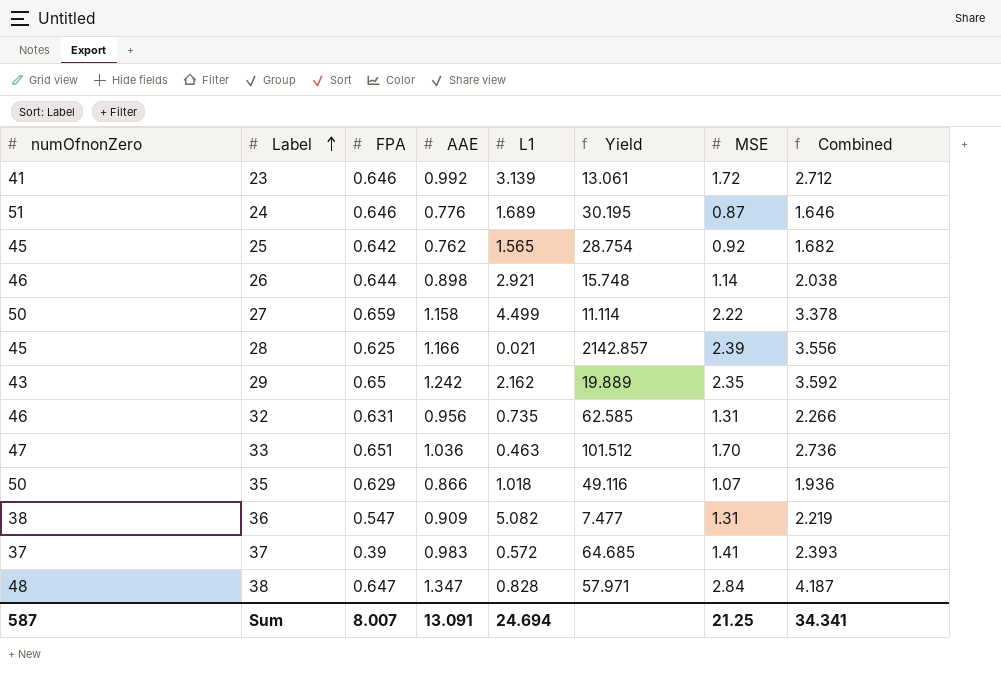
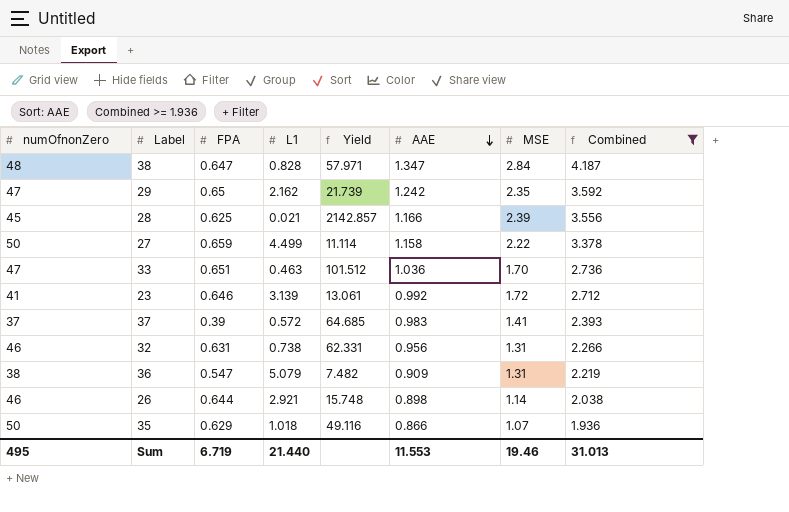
filter: none -> Combined >= 1.936
row order: Label ascending -> AAE descending
column AAE | position: 4 -> 6
29 | numOfnonZero: 43 -> 47
29 | Yield: 19.889 -> 21.739
32 | L1: 0.735 -> 0.738
32 | Yield: 62.585 -> 62.331
36 | L1: 5.082 -> 5.079
36 | Yield: 7.477 -> 7.482
Sum | numOfnonZero: 587 -> 495
Sum | FPA: 8.007 -> 6.719
Sum | L1: 24.694 -> 21.440
Sum | AAE: 13.091 -> 11.553
Sum | MSE: 21.25 -> 19.46
Sum | Combined: 34.341 -> 31.013

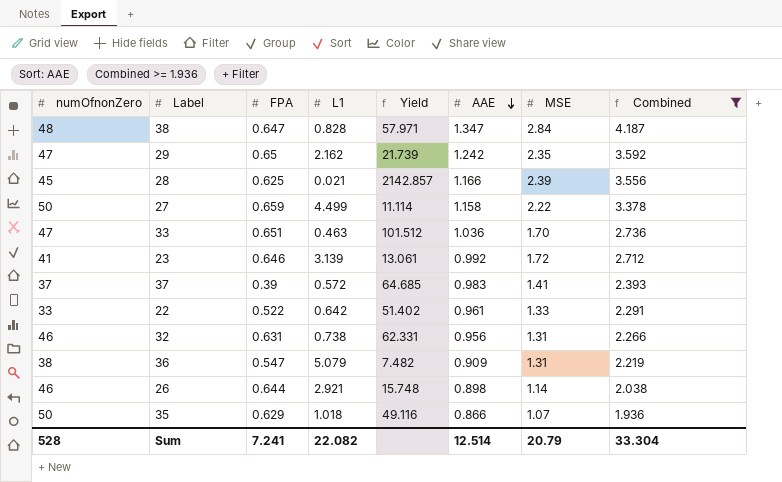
row 22: none -> 33 | 0.522 | 0.642 | 51.402 | 0.961 | 1.33 | 2.291
Sum | numOfnonZero: 495 -> 528
Sum | FPA: 6.719 -> 7.241
Sum | L1: 21.440 -> 22.082
Sum | AAE: 11.553 -> 12.514
Sum | MSE: 19.46 -> 20.79
Sum | Combined: 31.013 -> 33.304

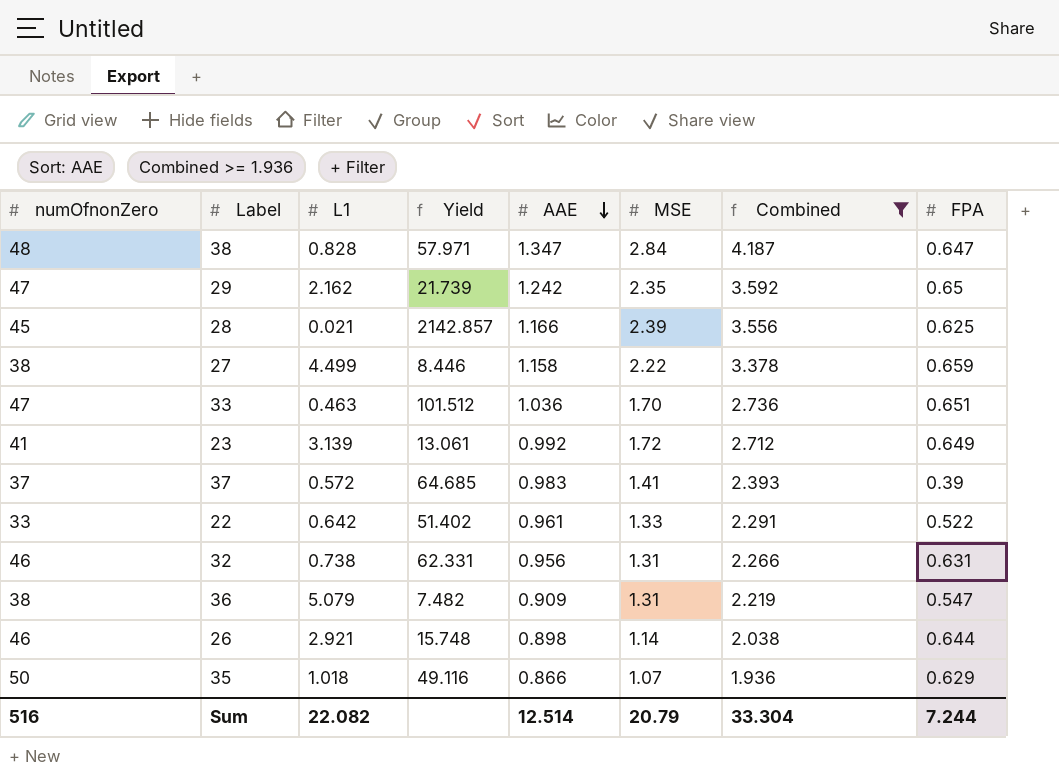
column FPA | position: 3 -> 8
27 | numOfnonZero: 50 -> 38
27 | Yield: 11.114 -> 8.446
23 | FPA: 0.646 -> 0.649
Sum | numOfnonZero: 528 -> 516
Sum | FPA: 7.241 -> 7.244

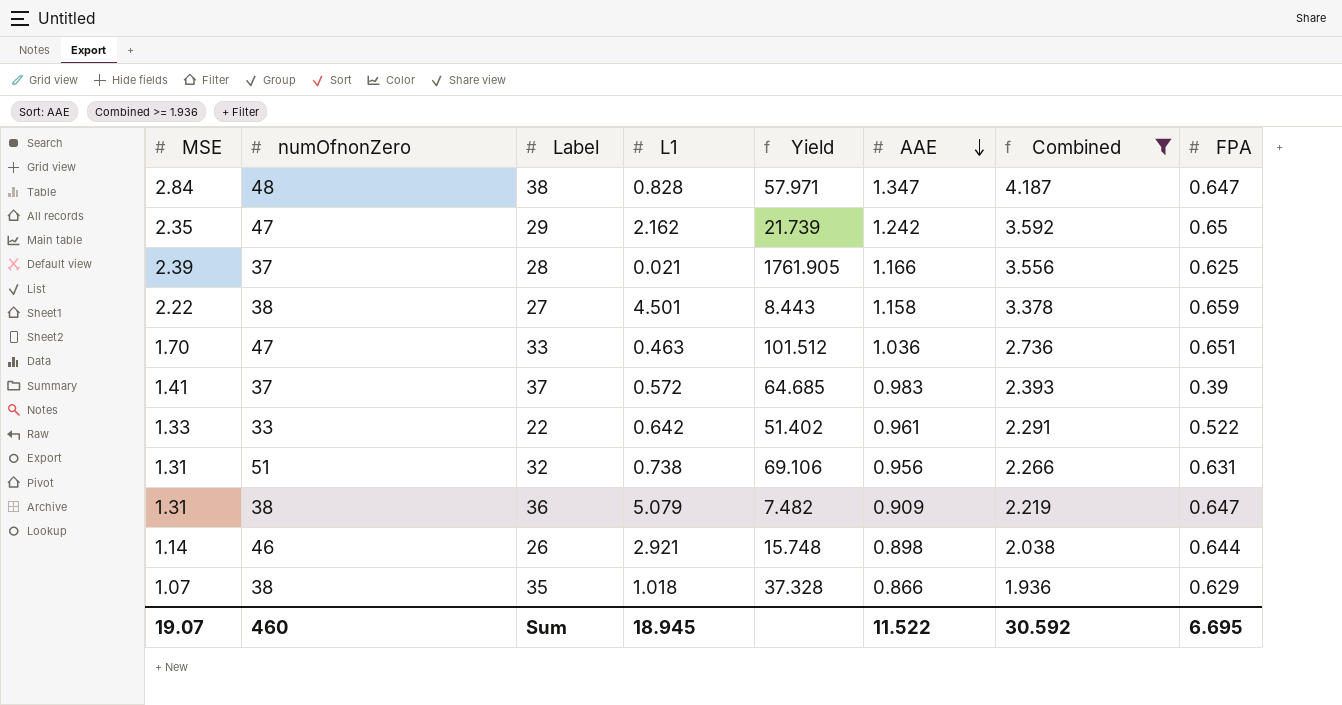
column MSE | position: 6 -> 1
row 23: 41 | 3.139 | 13.061 | 0.992 | 1.72 | 2.712 | 0.649 -> none
28 | numOfnonZero: 45 -> 37
28 | Yield: 2142.857 -> 1761.905
27 | L1: 4.499 -> 4.501
27 | Yield: 8.446 -> 8.443
32 | numOfnonZero: 46 -> 51
32 | Yield: 62.331 -> 69.106
36 | FPA: 0.547 -> 0.647
35 | numOfnonZero: 50 -> 38
35 | Yield: 49.116 -> 37.328
Sum | MSE: 20.79 -> 19.07
Sum | numOfnonZero: 516 -> 460
Sum | L1: 22.082 -> 18.945
Sum | AAE: 12.514 -> 11.522
Sum | Combined: 33.304 -> 30.592
Sum | FPA: 7.244 -> 6.695

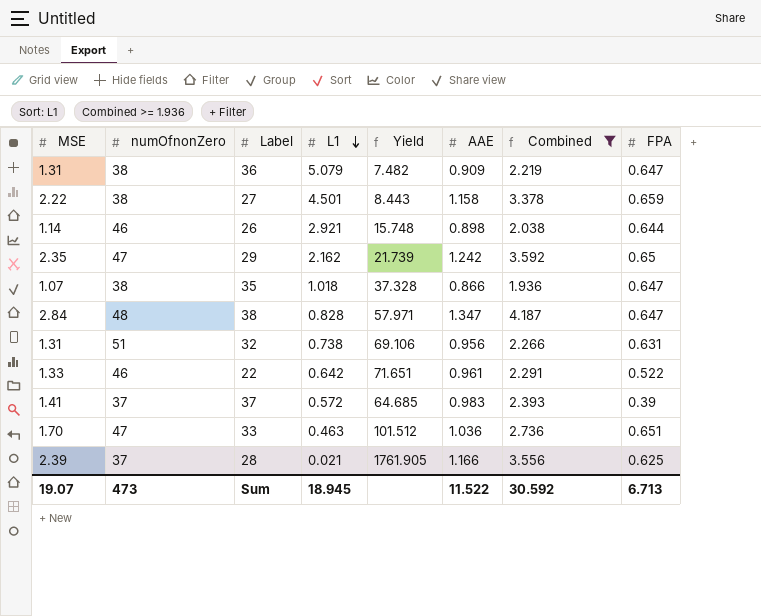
row order: AAE descending -> L1 descending
35 | FPA: 0.629 -> 0.647
22 | numOfnonZero: 33 -> 46
22 | Yield: 51.402 -> 71.651
Sum | numOfnonZero: 460 -> 473
Sum | FPA: 6.695 -> 6.713

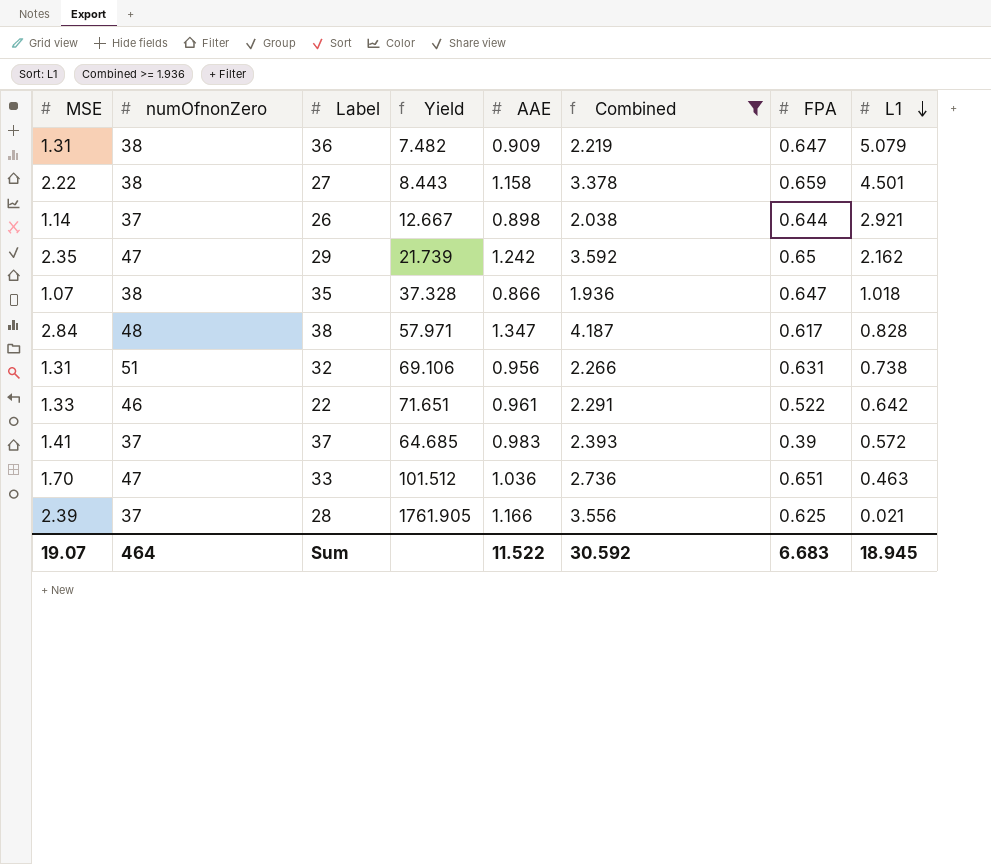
column L1 | position: 4 -> 8
26 | numOfnonZero: 46 -> 37
26 | Yield: 15.748 -> 12.667
38 | FPA: 0.647 -> 0.617
Sum | numOfnonZero: 473 -> 464
Sum | FPA: 6.713 -> 6.683

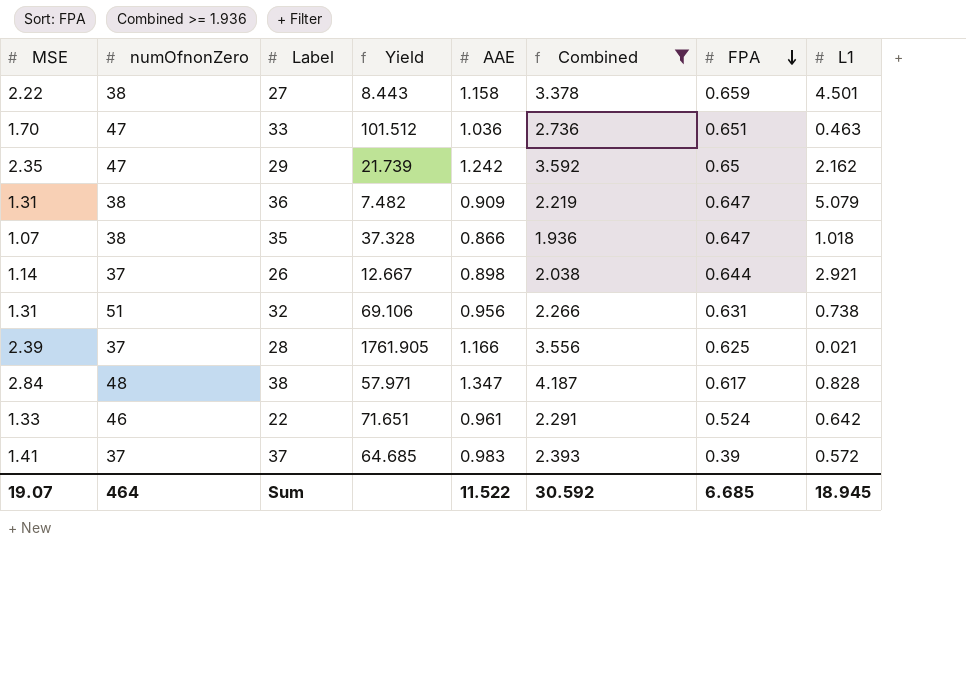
row order: L1 descending -> FPA descending
22 | FPA: 0.522 -> 0.524
Sum | FPA: 6.683 -> 6.685

